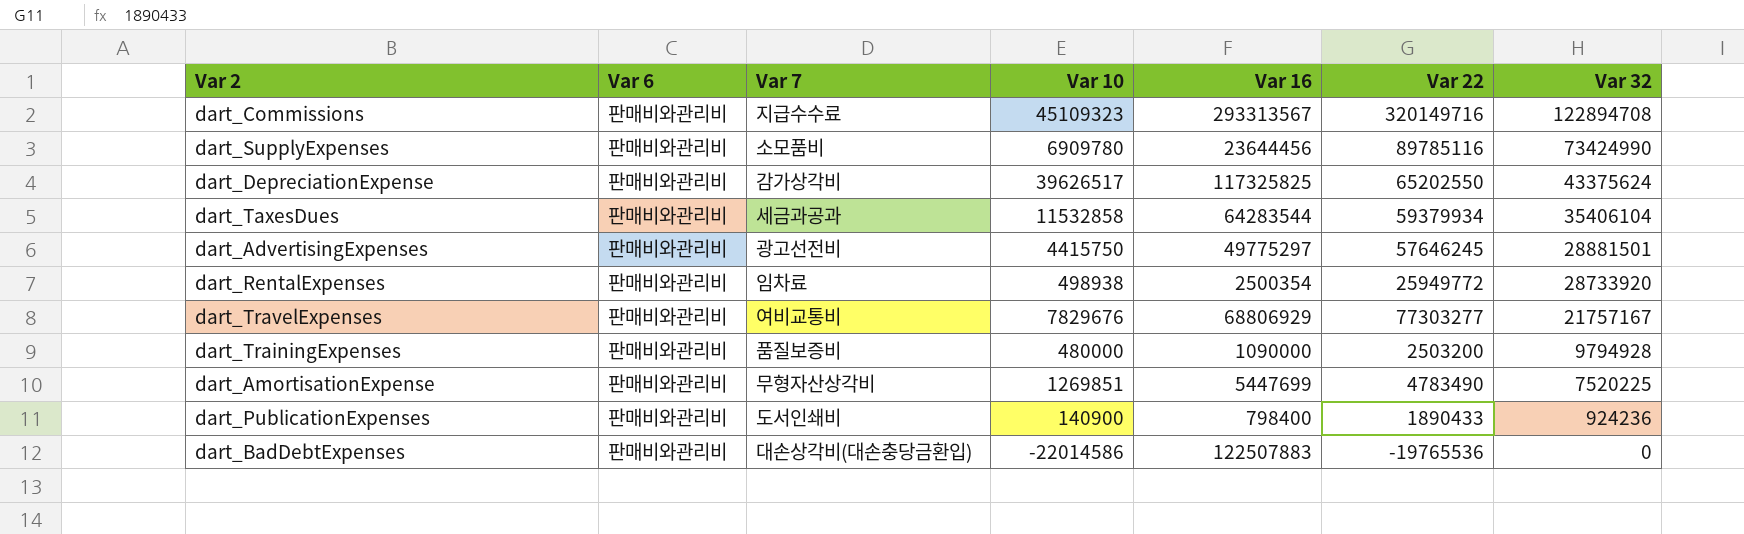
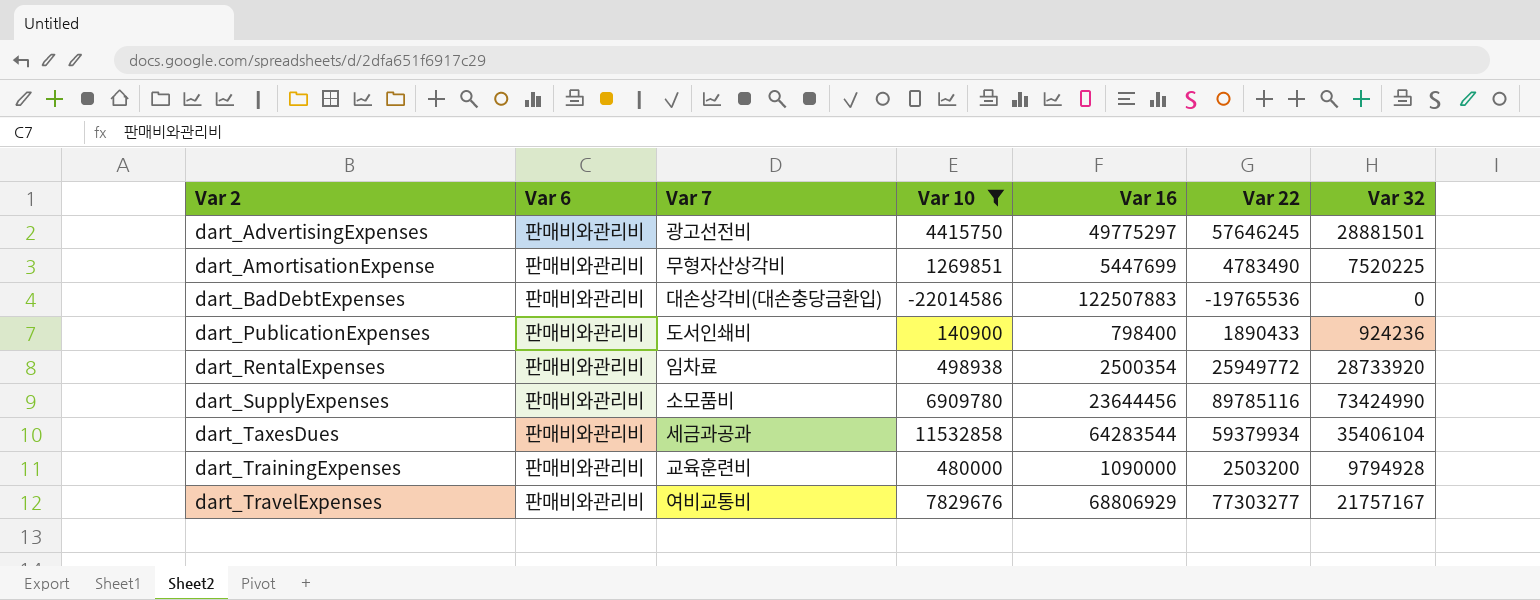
filter: none -> Var 10 <= 11532858
row order: Var 32 descending -> Var 2 ascending
dart_TrainingExpenses | Var 7: 품질보증비 -> 교육훈련비

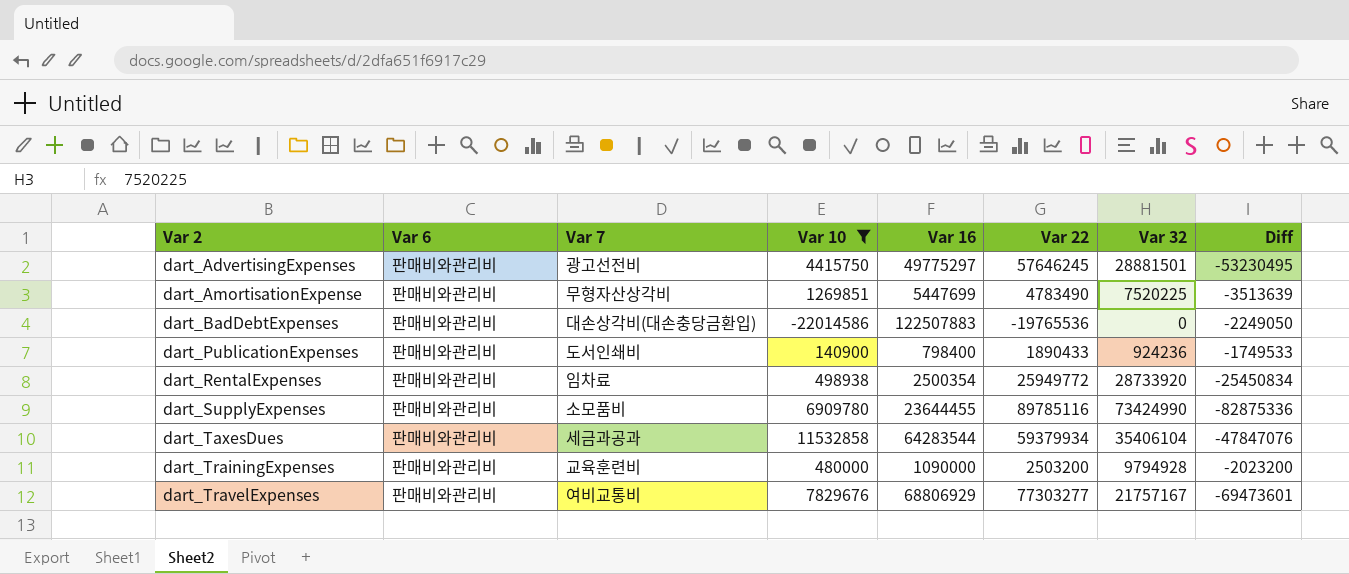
column Diff | formula: none -> [Var 10] - [Var 22]
dart_SupplyExpenses | Var 16: 23644456 -> 23644455

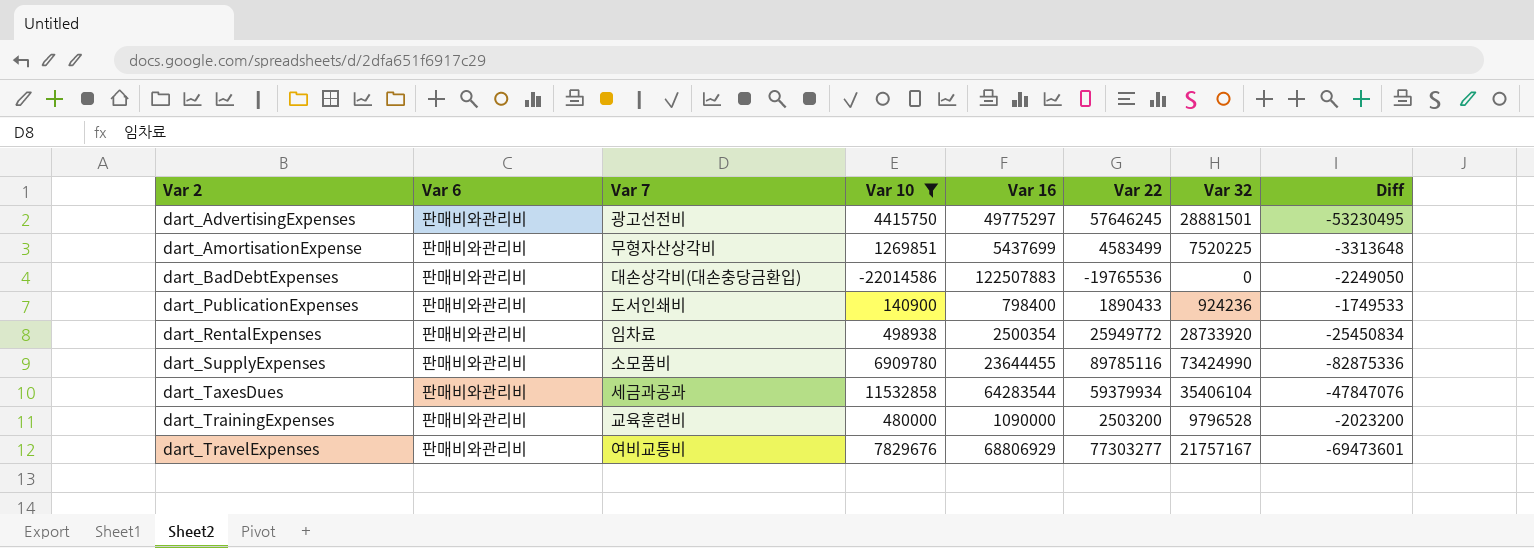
dart_AmortisationExpense | Var 16: 5447699 -> 5437699
dart_AmortisationExpense | Var 22: 4783490 -> 4583499
dart_AmortisationExpense | Diff: -3513639 -> -3313648
dart_TrainingExpenses | Var 32: 9794928 -> 9796528

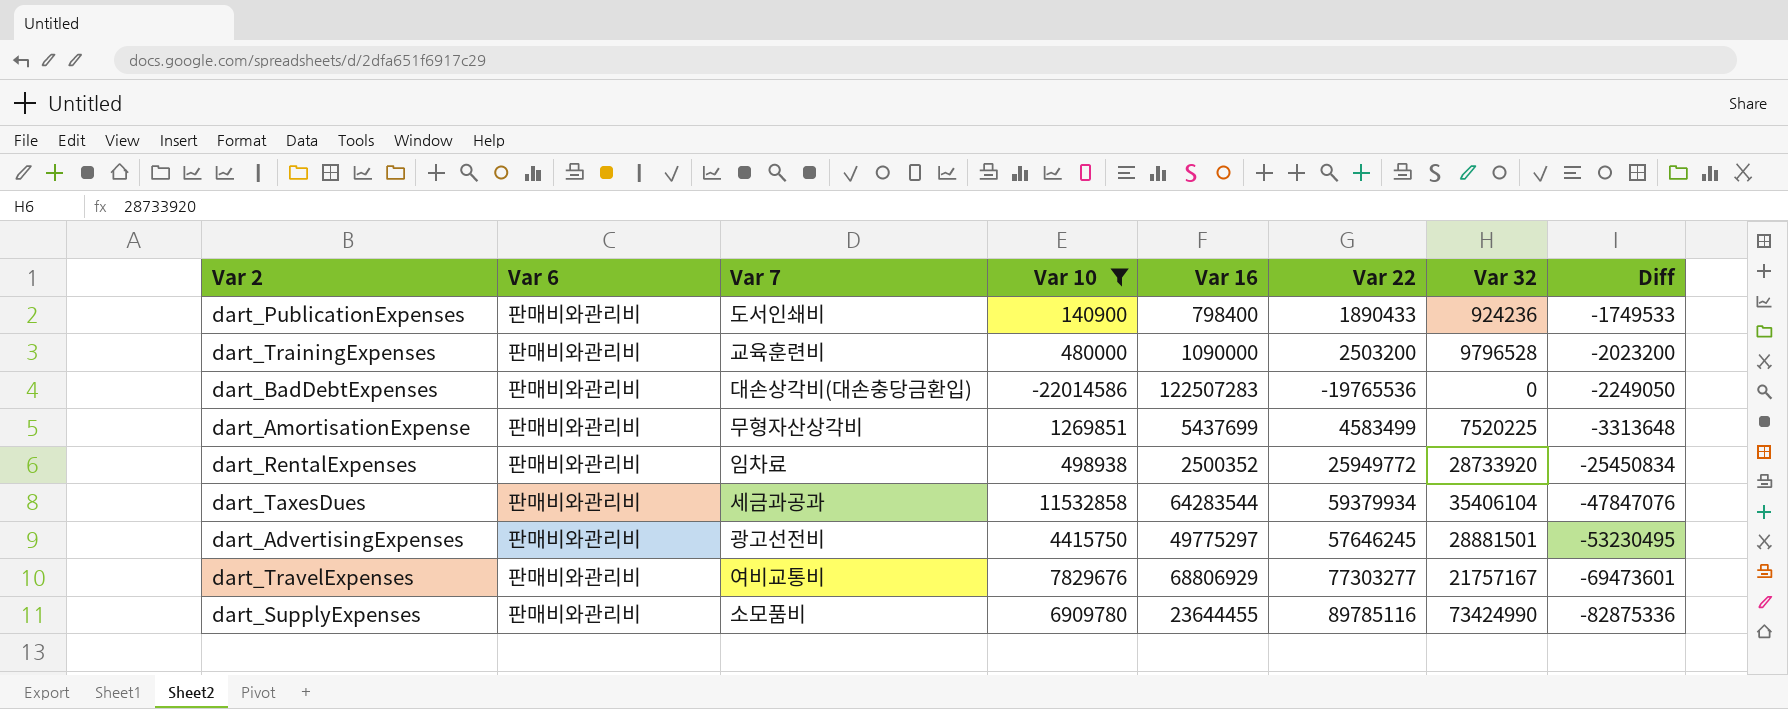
row order: Var 2 ascending -> Diff descending
dart_BadDebtExpenses | Var 16: 122507883 -> 122507283
dart_RentalExpenses | Var 16: 2500354 -> 2500352

